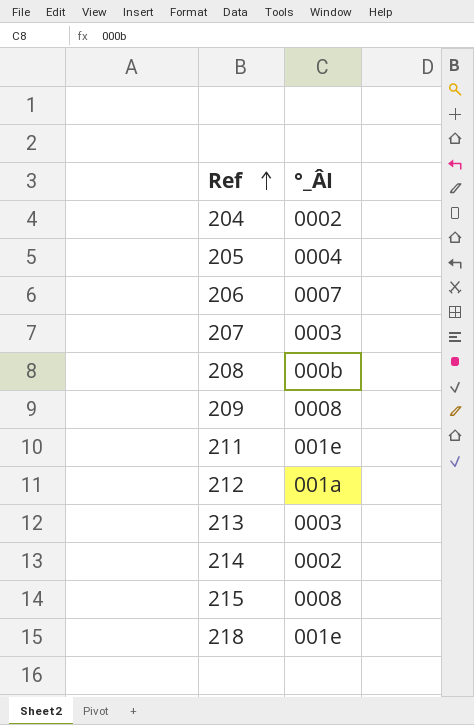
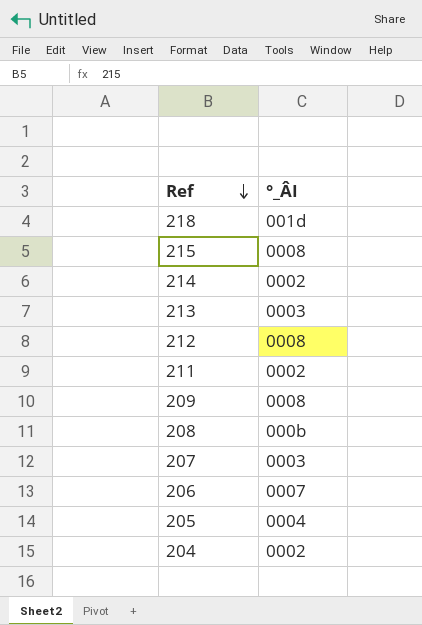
row order: Ref ascending -> Ref descending
218 | °_ÂI: 001e -> 001d
212 | °_ÂI: 001a -> 0008
211 | °_ÂI: 001e -> 0002

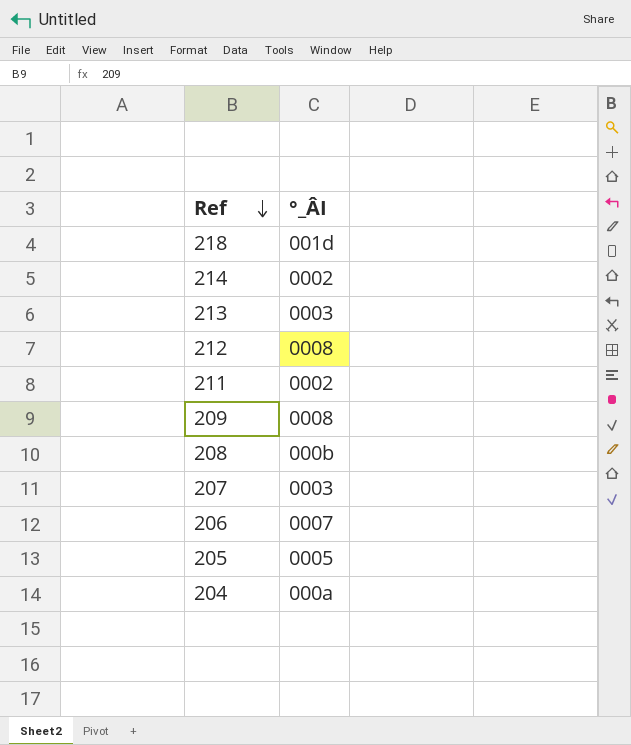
row 215: 0008 -> none
205 | °_ÂI: 0004 -> 0005
204 | °_ÂI: 0002 -> 000a

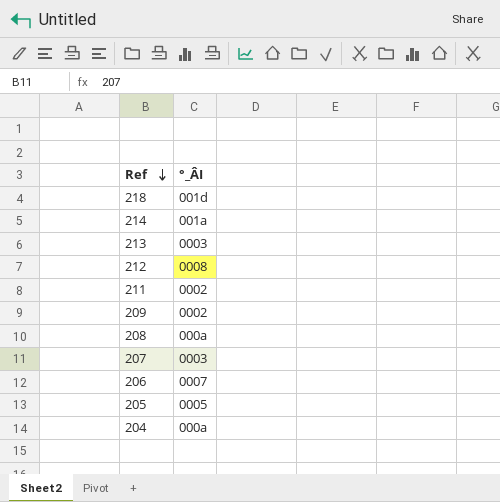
214 | °_ÂI: 0002 -> 001a
209 | °_ÂI: 0008 -> 0002
208 | °_ÂI: 000b -> 000a

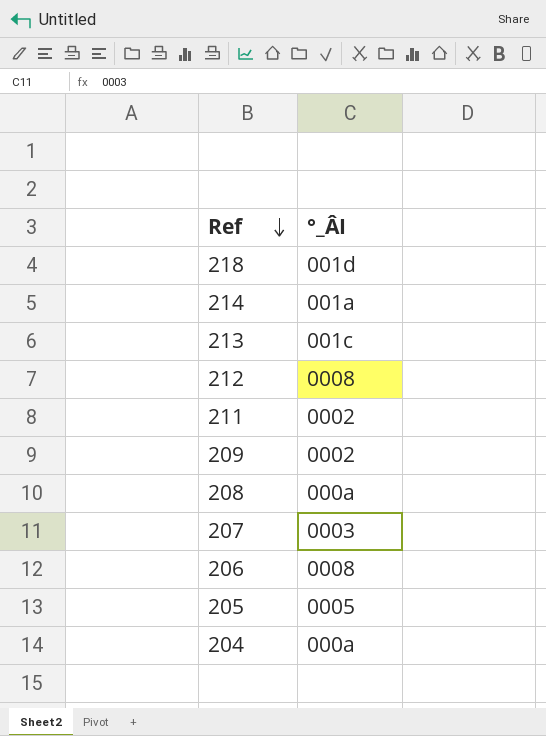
213 | °_ÂI: 0003 -> 001c
206 | °_ÂI: 0007 -> 0008

